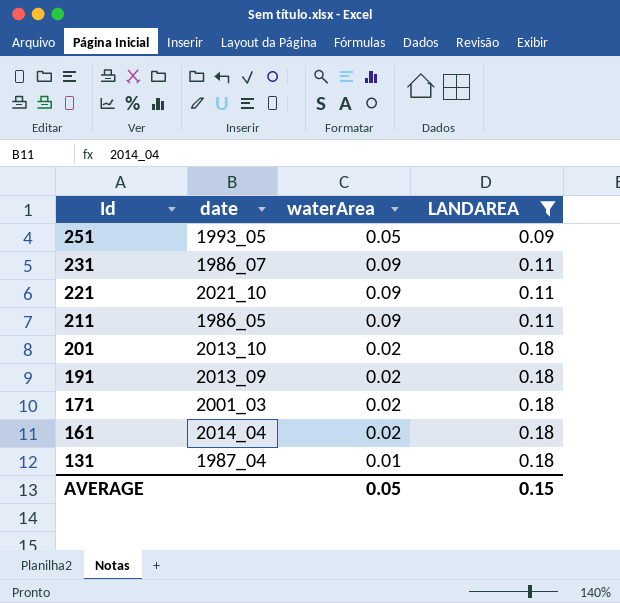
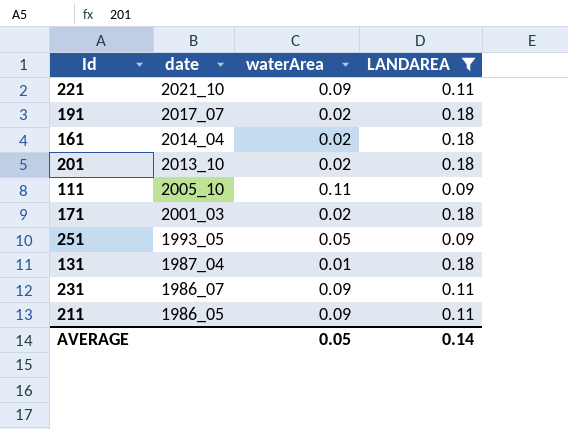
row order: Id descending -> date descending
191 | date: 2013_09 -> 2017_07
row 111: none -> 2005_10 | 0.11 | 0.09
AVERAGE | LANDAREA: 0.15 -> 0.14

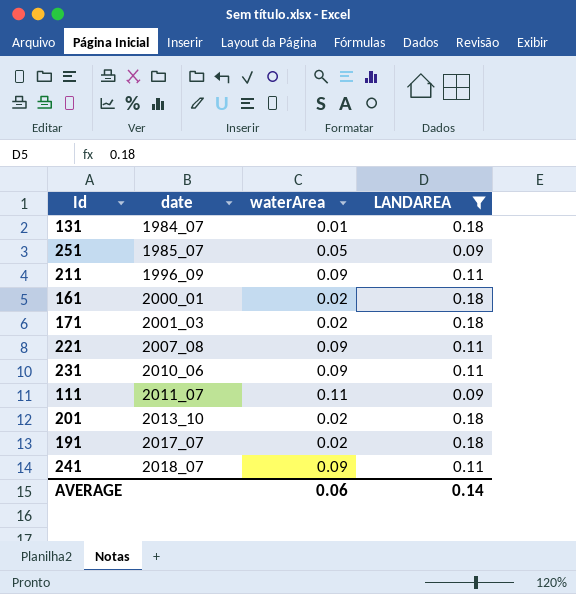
row order: date descending -> date ascending
131 | date: 1987_04 -> 1984_07
251 | date: 1993_05 -> 1985_07
211 | date: 1986_05 -> 1996_09
161 | date: 2014_04 -> 2000_01
221 | date: 2021_10 -> 2007_08
231 | date: 1986_07 -> 2010_06
111 | date: 2005_10 -> 2011_07
row 241: none -> 2018_07 | 0.09 | 0.11
AVERAGE | waterArea: 0.05 -> 0.06

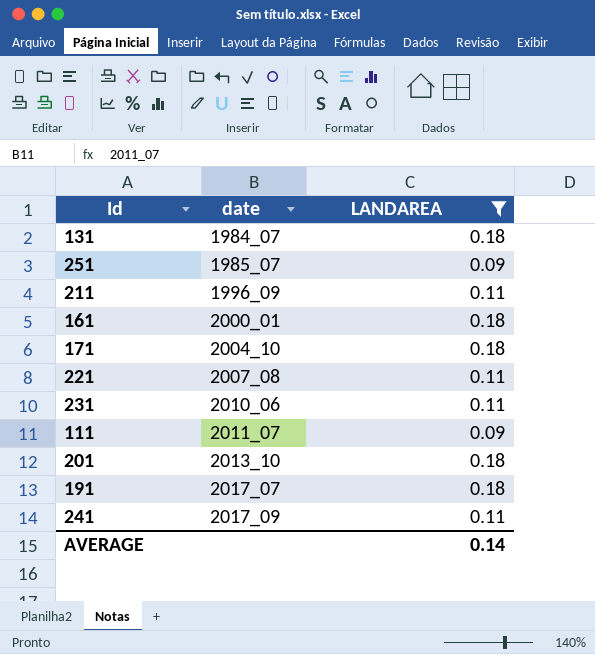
column waterArea | position: 3 -> none
171 | date: 2001_03 -> 2004_10
241 | date: 2018_07 -> 2017_09

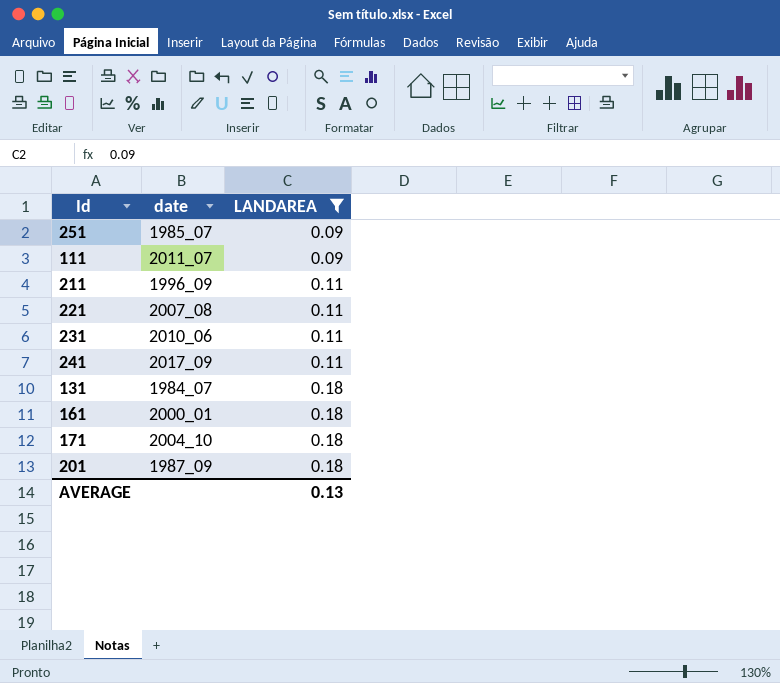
row order: date ascending -> LANDAREA ascending
row 191: 2017_07 | 0.18 -> none
201 | date: 2013_10 -> 1987_09
AVERAGE | LANDAREA: 0.14 -> 0.13

